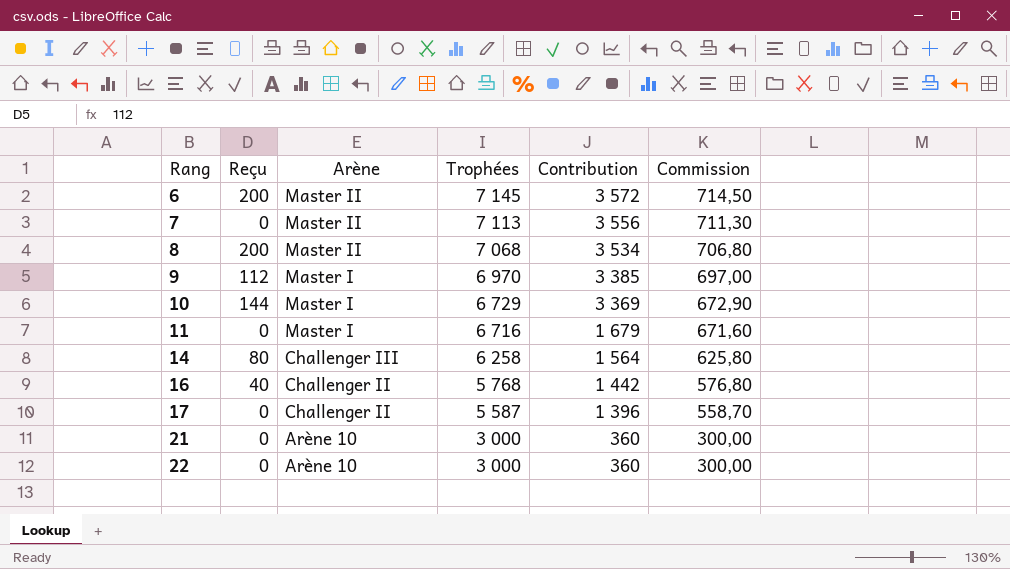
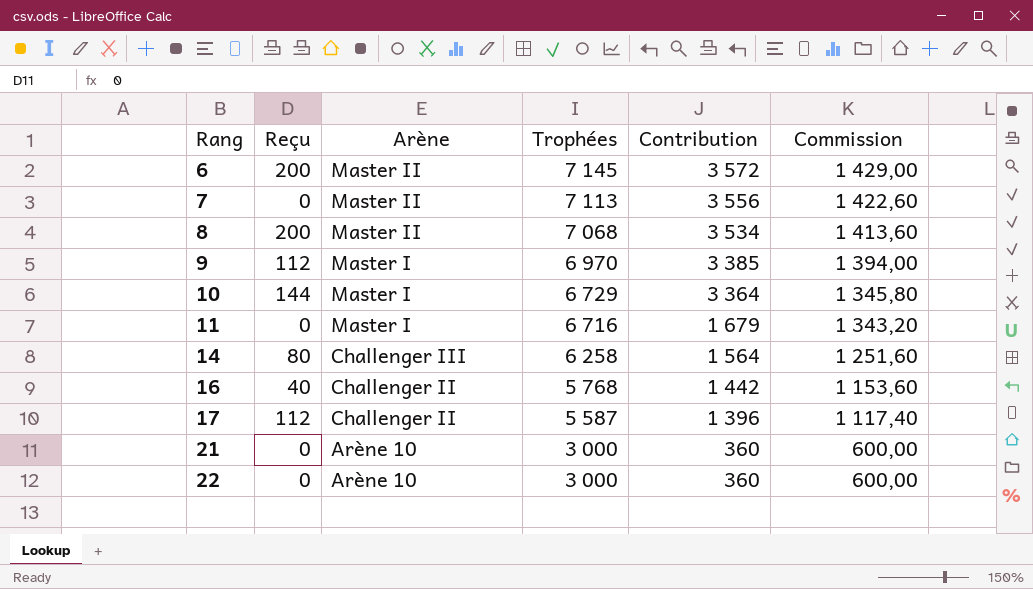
column Commission | formula: [Trophées] * 0,1 -> [Trophées] * 0,2
10 | Contribution: 3 369 -> 3 364
17 | Reçu: 0 -> 112

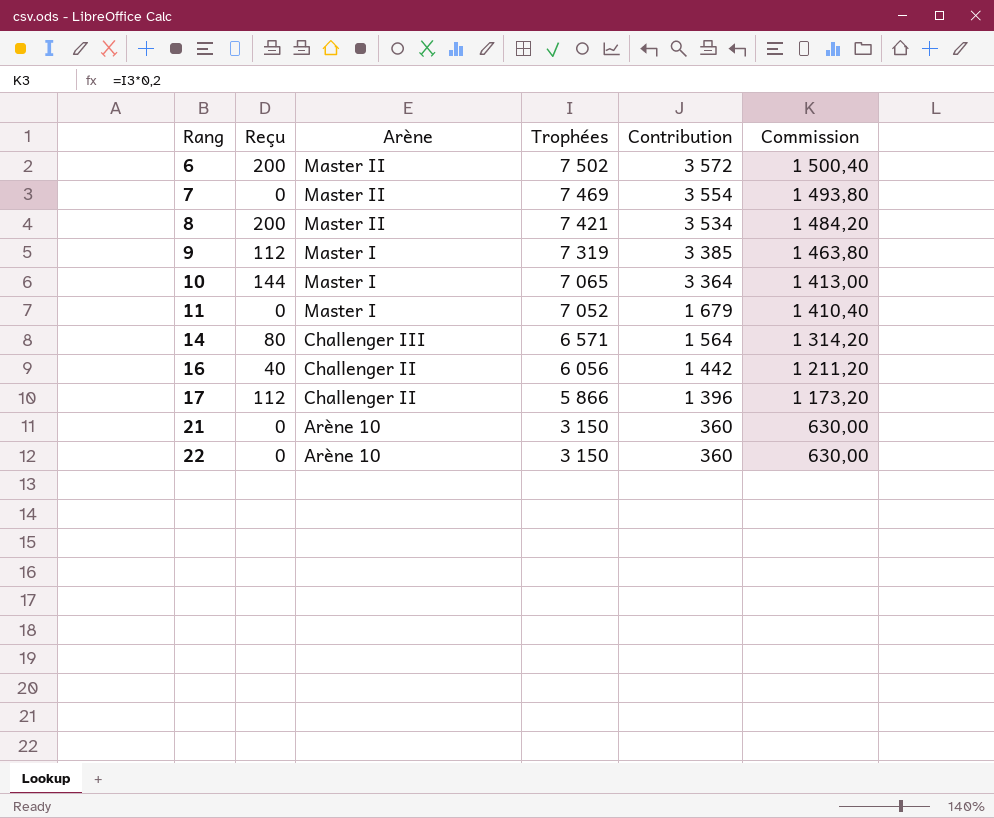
6 | Trophées: 7 145 -> 7 502
6 | Commission: 1 429,00 -> 1 500,40
7 | Trophées: 7 113 -> 7 469
7 | Contribution: 3 556 -> 3 554
7 | Commission: 1 422,60 -> 1 493,80
8 | Trophées: 7 068 -> 7 421
8 | Commission: 1 413,60 -> 1 484,20
9 | Trophées: 6 970 -> 7 319
9 | Commission: 1 394,00 -> 1 463,80
10 | Trophées: 6 729 -> 7 065
10 | Commission: 1 345,80 -> 1 413,00
11 | Trophées: 6 716 -> 7 052
11 | Commission: 1 343,20 -> 1 410,40
14 | Trophées: 6 258 -> 6 571
14 | Commission: 1 251,60 -> 1 314,20
16 | Trophées: 5 768 -> 6 056
16 | Commission: 1 153,60 -> 1 211,20
17 | Trophées: 5 587 -> 5 866
17 | Commission: 1 117,40 -> 1 173,20
21 | Trophées: 3 000 -> 3 150
21 | Commission: 600,00 -> 630,00
22 | Trophées: 3 000 -> 3 150
22 | Commission: 600,00 -> 630,00

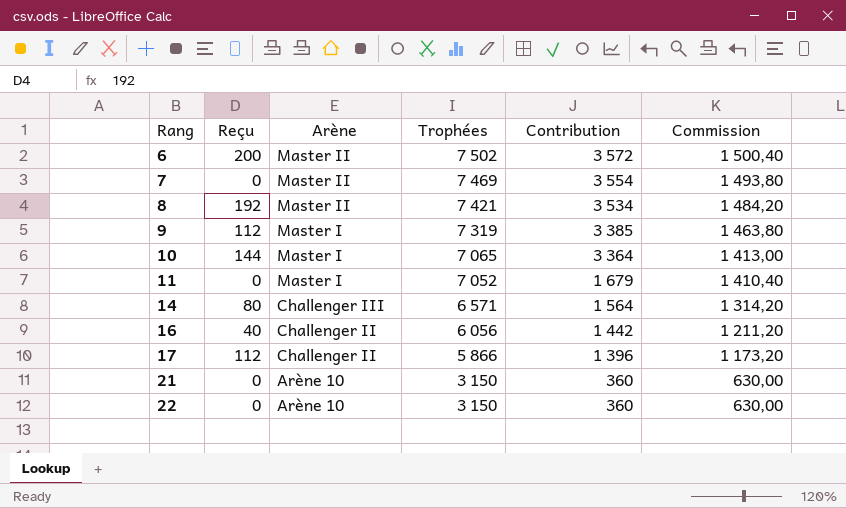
8 | Reçu: 200 -> 192

